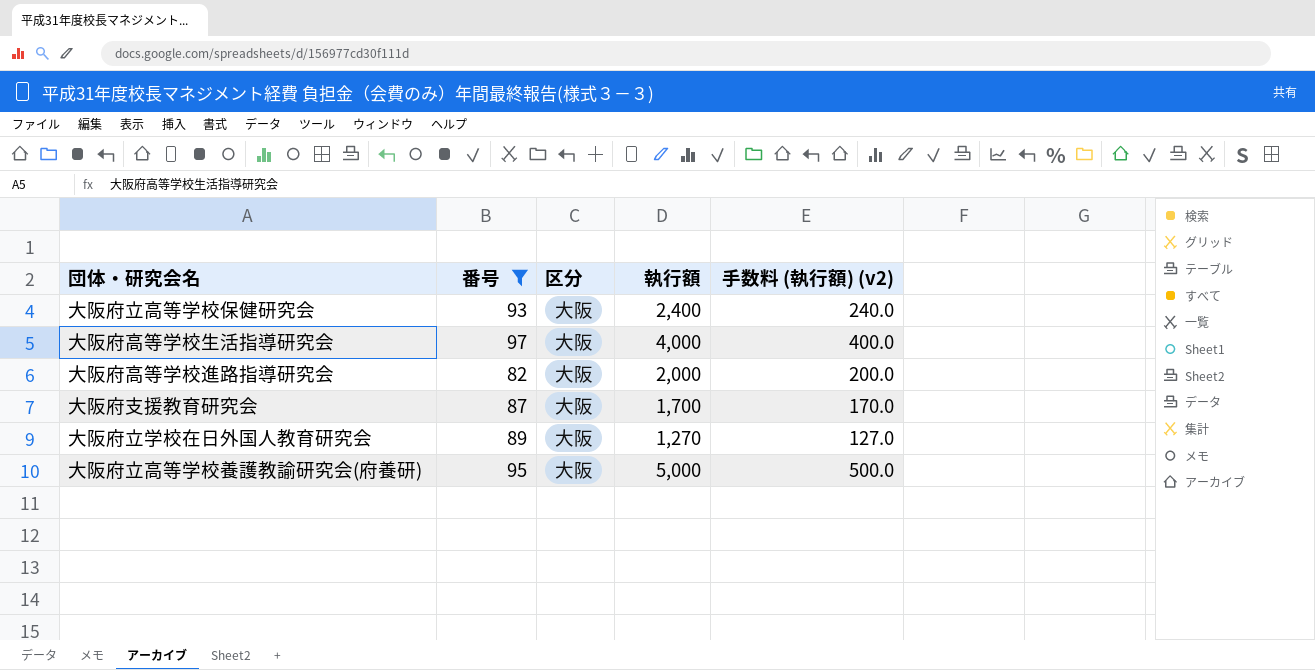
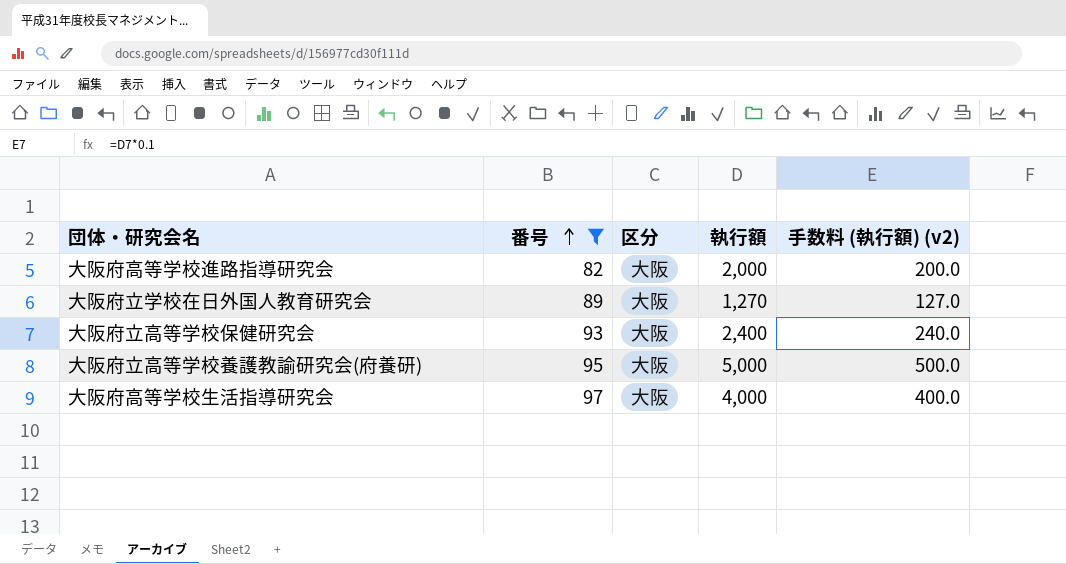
row order: none -> 番号 ascending
row 大阪府支援教育研究会: 87 | 大阪 | 1,700 | 170.0 -> none

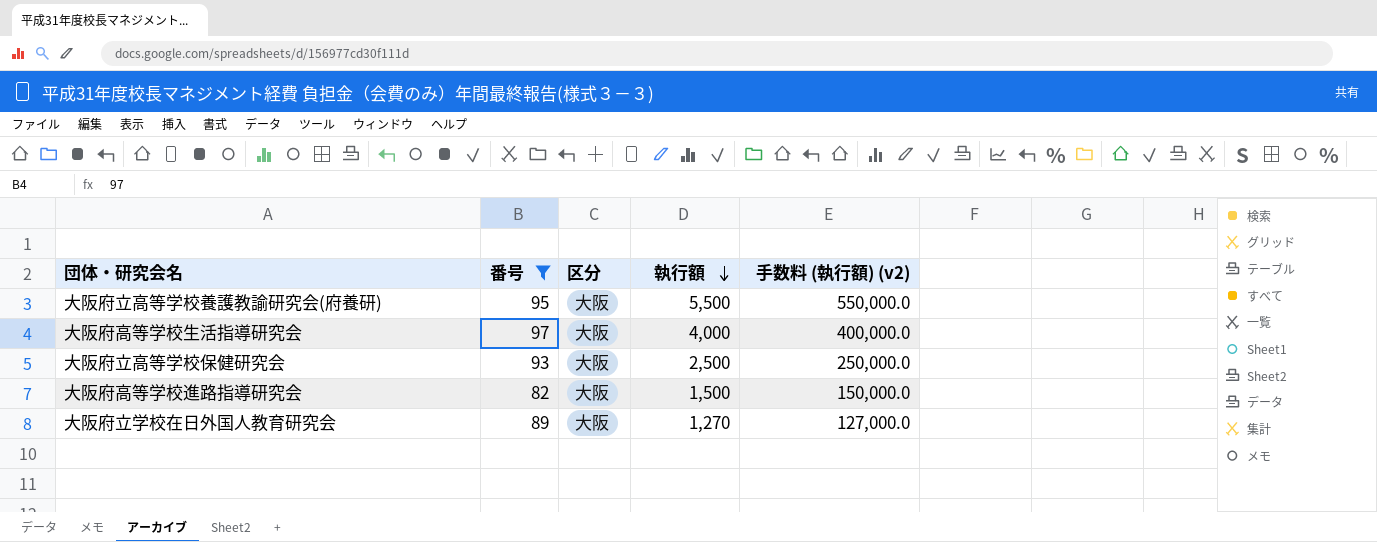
row order: 番号 ascending -> 執行額 descending
column 手数料 (執行額) (v2) | formula: [執行額] * 0.1 -> [執行額] * 100
大阪府立高等学校養護教諭研究会(府養研) | 執行額: 5,000 -> 5,500
大阪府立高等学校保健研究会 | 執行額: 2,400 -> 2,500
大阪府高等学校進路指導研究会 | 執行額: 2,000 -> 1,500

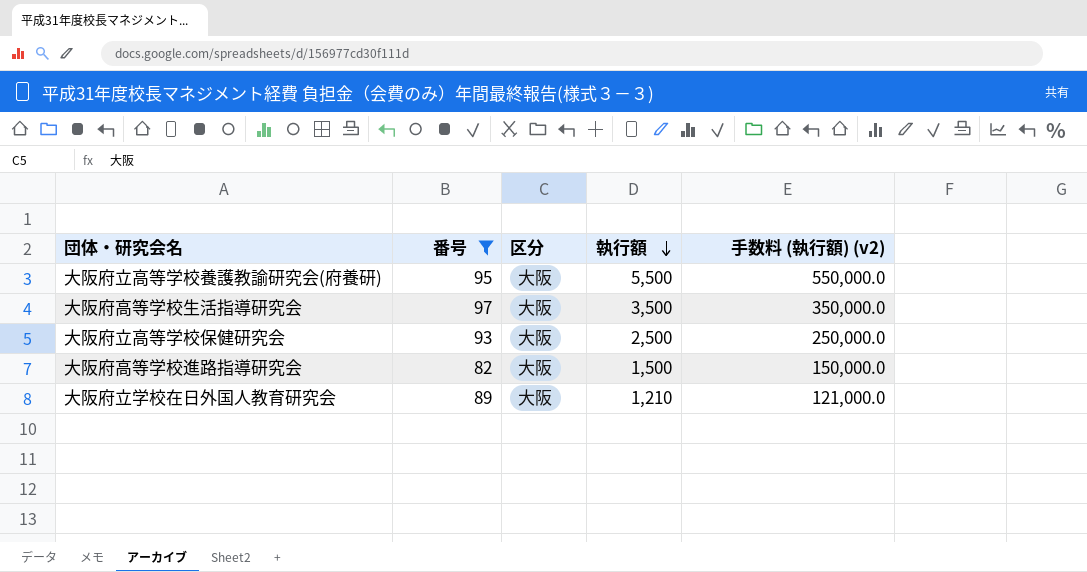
大阪府高等学校生活指導研究会 | 執行額: 4,000 -> 3,500
大阪府高等学校生活指導研究会 | 手数料 (執行額) (v2): 400,000.0 -> 350,000.0
大阪府立学校在日外国人教育研究会 | 執行額: 1,270 -> 1,210
大阪府立学校在日外国人教育研究会 | 手数料 (執行額) (v2): 127,000.0 -> 121,000.0

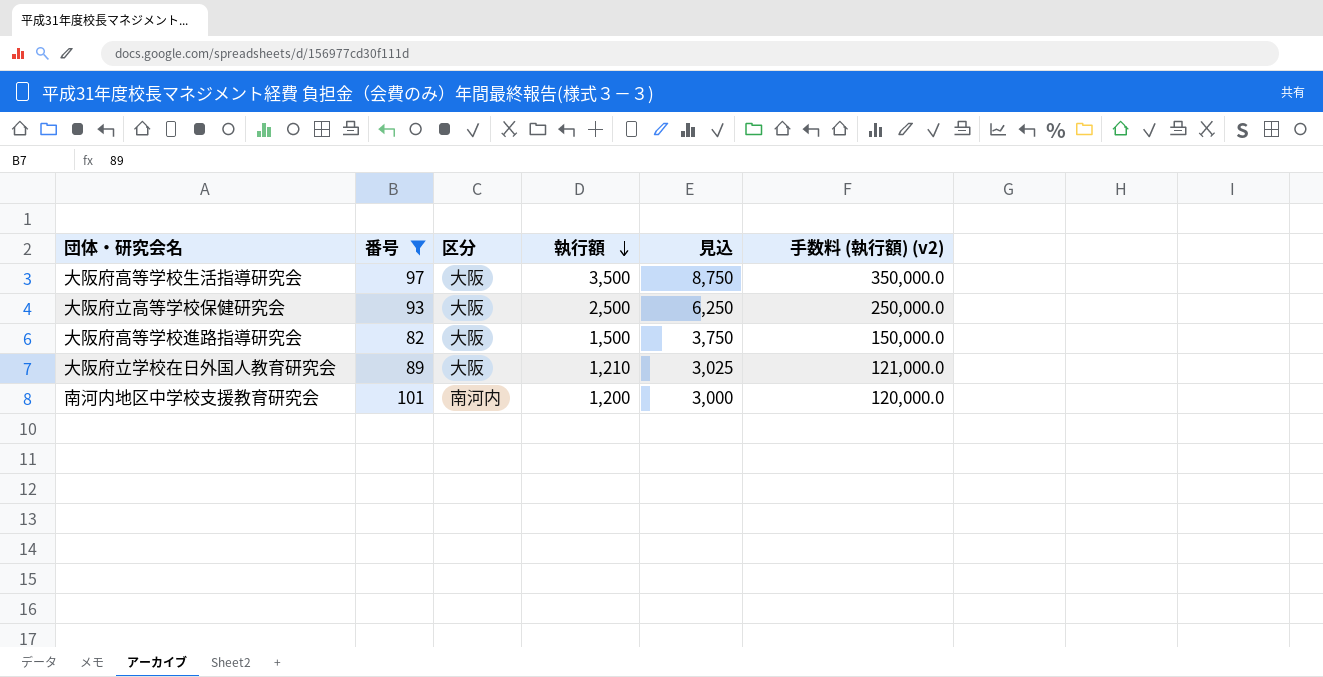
column 見込 | formula: none -> [執行額] * 2.5
row 大阪府立高等学校養護教諭研究会(府養研): 95 | 大阪 | 5,500 | 550,000.0 -> none
row 南河内地区中学校支援教育研究会: none -> 101 | 南河内 | 1,200 | 3,000 | 120,000.0

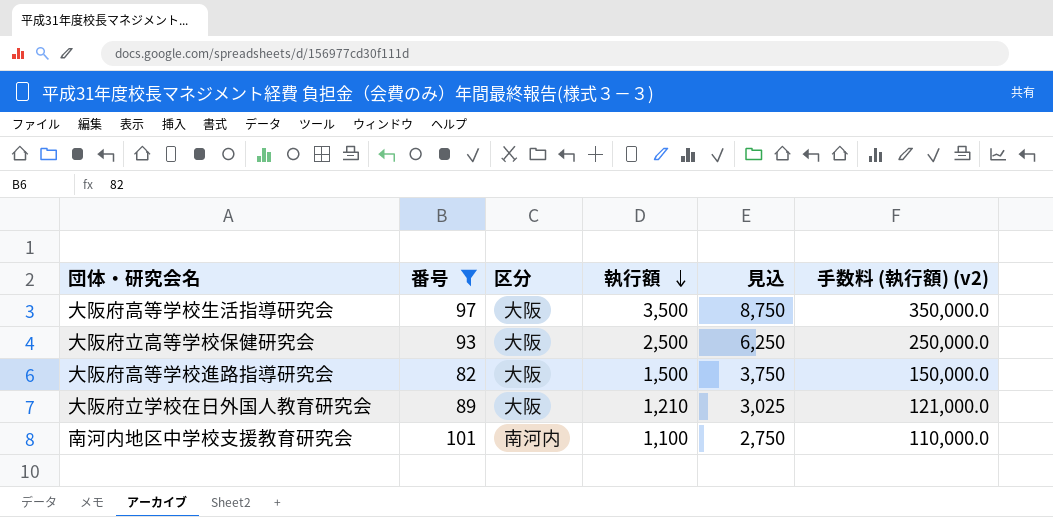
南河内地区中学校支援教育研究会 | 執行額: 1,200 -> 1,100
南河内地区中学校支援教育研究会 | 見込: 3,000 -> 2,750
南河内地区中学校支援教育研究会 | 手数料 (執行額) (v2): 120,000.0 -> 110,000.0

